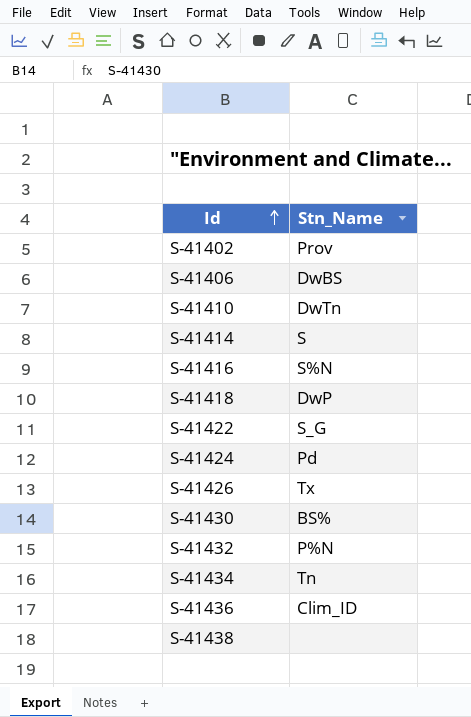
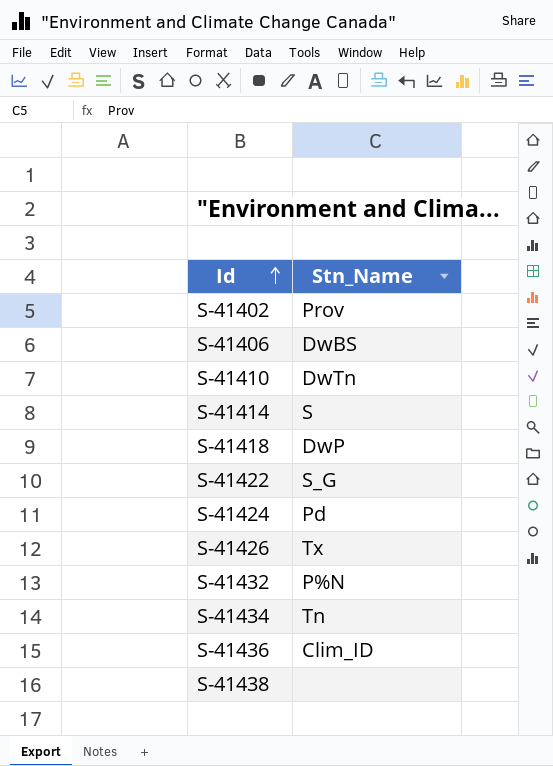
row S-41416: S%N -> none
row S-41430: BS% -> none

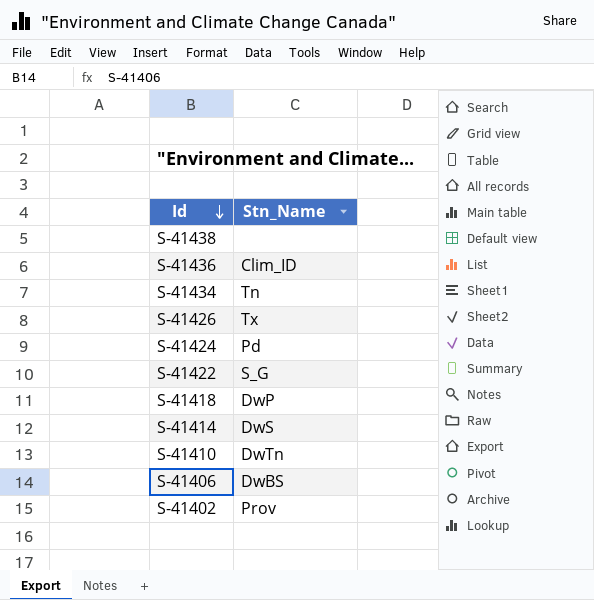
row order: Id ascending -> Id descending
row S-41432: P%N -> none
S-41414 | Stn_Name: S -> DwS

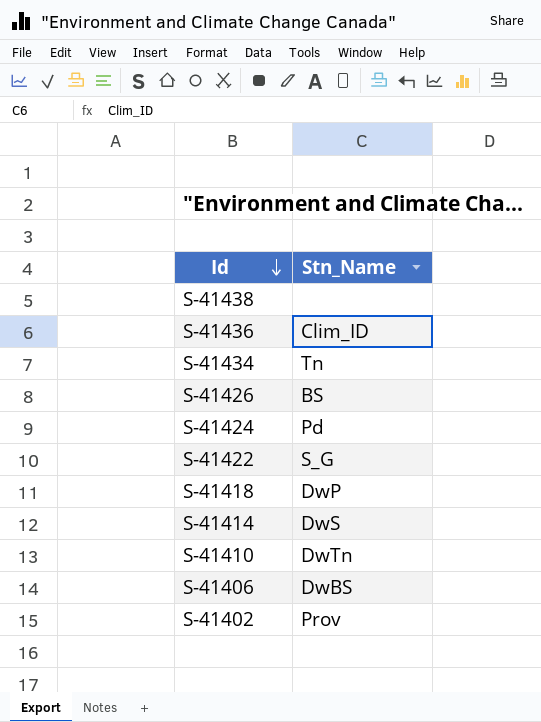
S-41426 | Stn_Name: Tx -> BS

